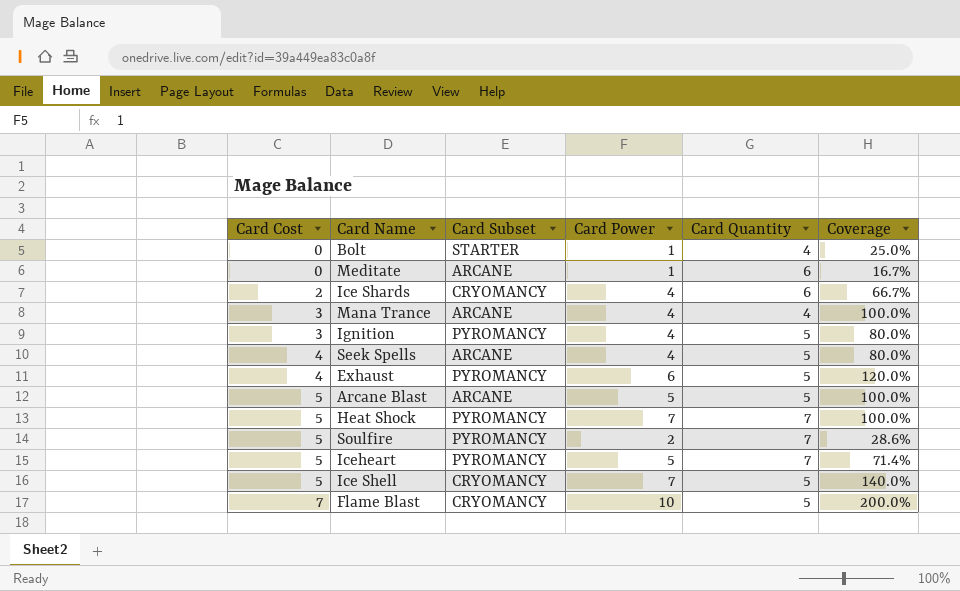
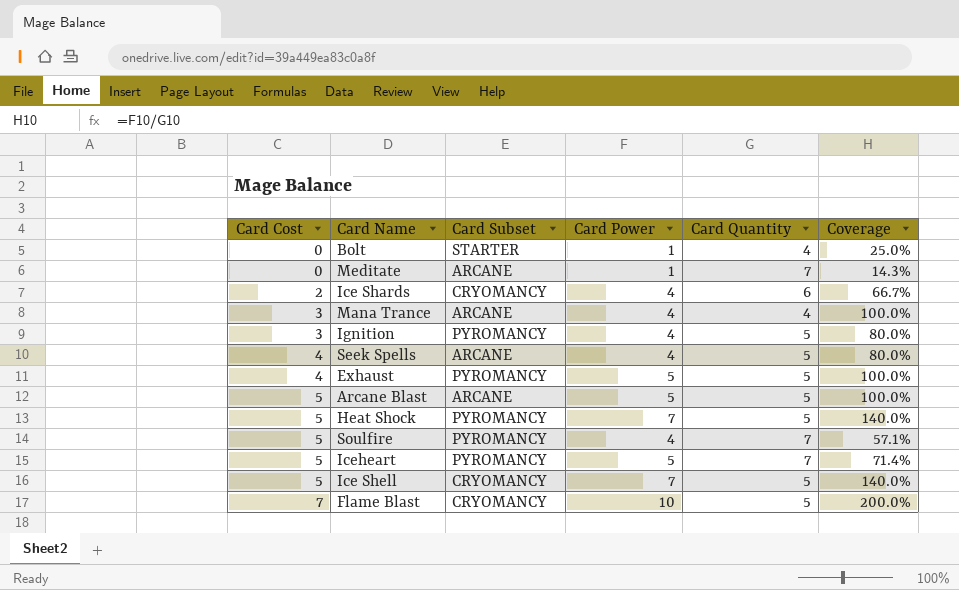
Meditate | Card Quantity: 6 -> 7
Meditate | Coverage: 16.7% -> 14.3%
Exhaust | Card Power: 6 -> 5
Exhaust | Coverage: 120.0% -> 100.0%
Heat Shock | Card Quantity: 7 -> 5
Heat Shock | Coverage: 100.0% -> 140.0%
Soulfire | Card Power: 2 -> 4
Soulfire | Coverage: 28.6% -> 57.1%

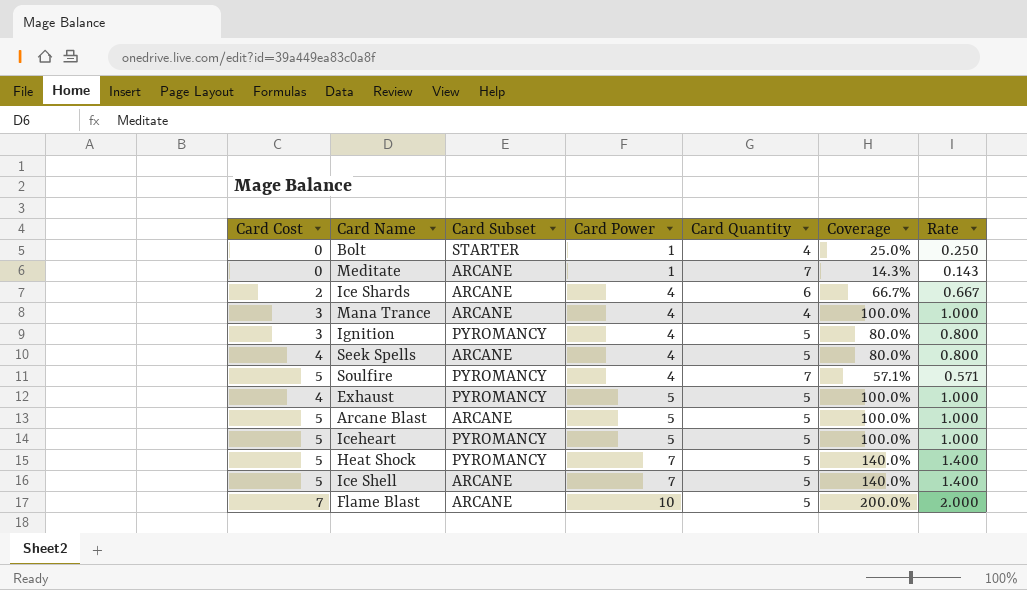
row order: Card Cost ascending -> Card Power ascending
column Rate | formula: none -> [Card Power] / [Card Quantity]
Ice Shards | Card Subset: CRYOMANCY -> ARCANE
Iceheart | Card Quantity: 7 -> 5
Iceheart | Coverage: 71.4% -> 100.0%
Ice Shell | Card Subset: CRYOMANCY -> ARCANE
Flame Blast | Card Subset: CRYOMANCY -> ARCANE

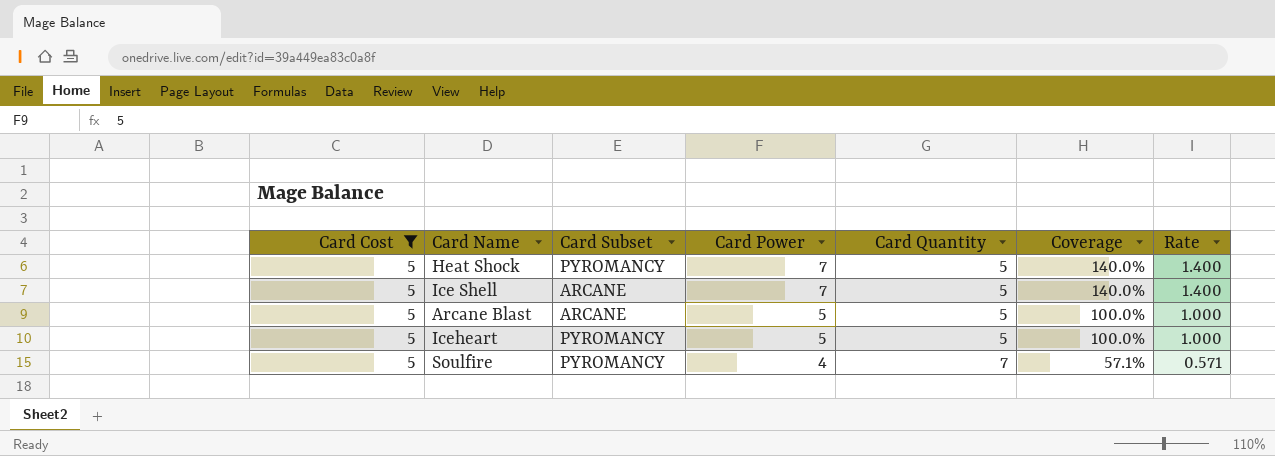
filter: none -> Card Cost = 5
row order: Card Power ascending -> Card Power descending

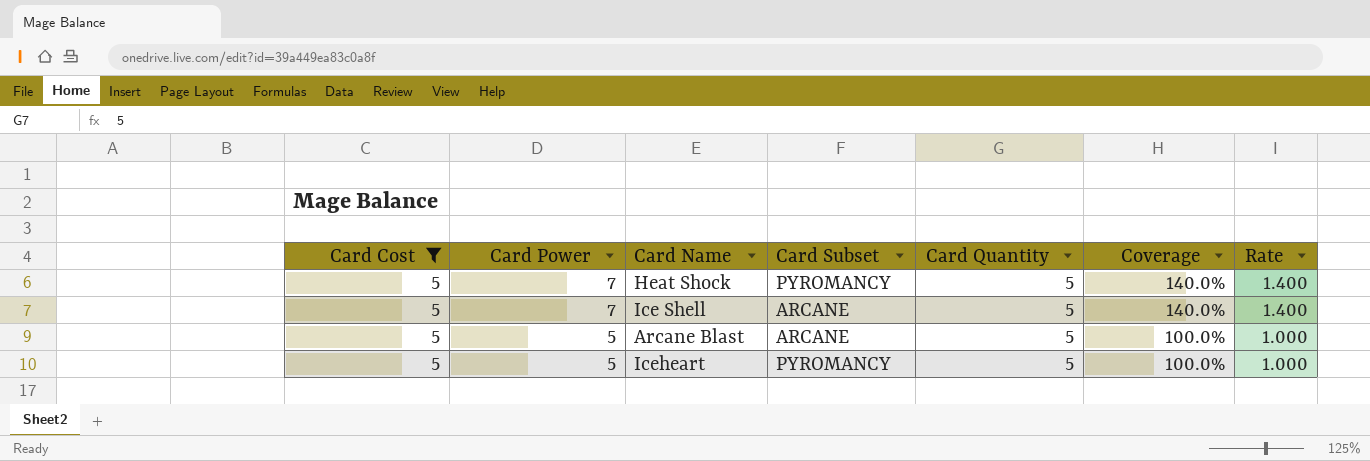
column Card Power | position: 4 -> 2
row Soulfire: 5 | PYROMANCY | 4 | 7 | 57.1% | 0.571 -> none

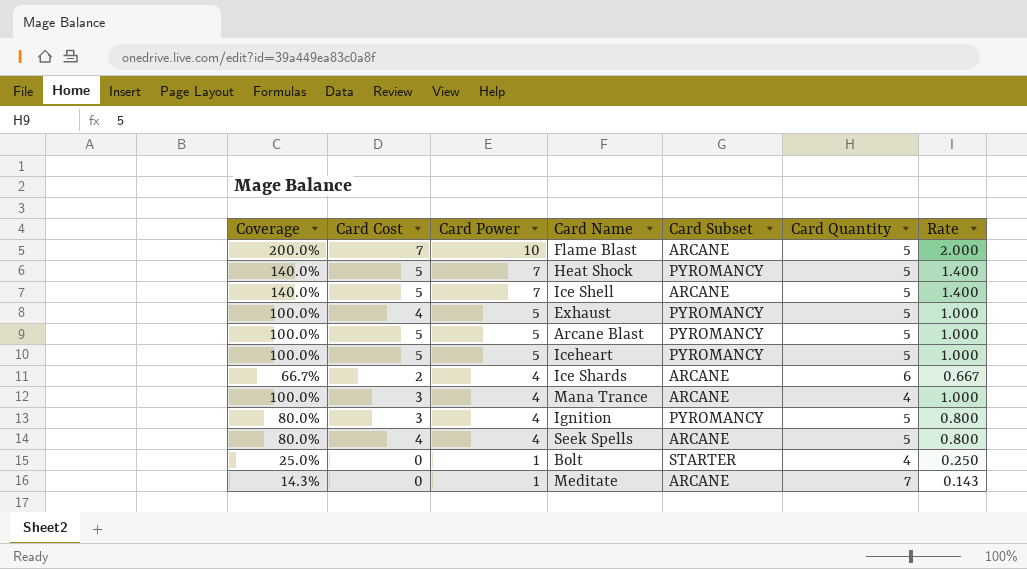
filter: Card Cost = 5 -> none
column Coverage | position: 6 -> 1
Arcane Blast | Card Subset: ARCANE -> PYROMANCY

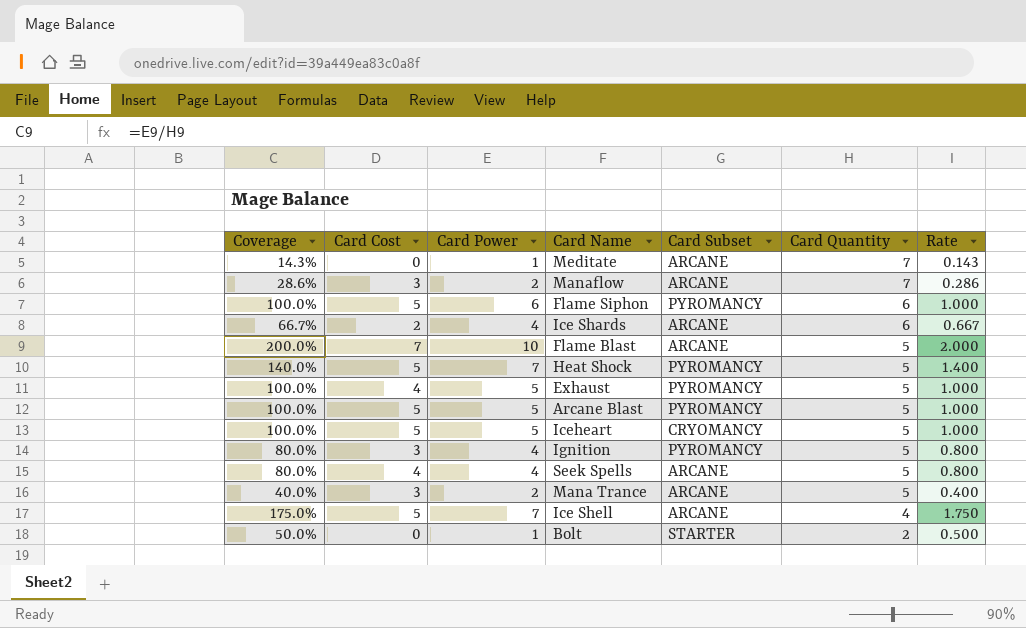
row order: Card Power descending -> Card Quantity descending
row Manaflow: none -> 28.6% | 3 | 2 | ARCANE | 7 | 0.286
row Flame Siphon: none -> 100.0% | 5 | 6 | PYROMANCY | 6 | 1.000
Iceheart | Card Subset: PYROMANCY -> CRYOMANCY
Mana Trance | Coverage: 100.0% -> 40.0%
Mana Trance | Card Power: 4 -> 2
Mana Trance | Card Quantity: 4 -> 5
Mana Trance | Rate: 1.000 -> 0.400
Ice Shell | Coverage: 140.0% -> 175.0%
Ice Shell | Card Quantity: 5 -> 4
Ice Shell | Rate: 1.400 -> 1.750
Bolt | Coverage: 25.0% -> 50.0%
Bolt | Card Quantity: 4 -> 2
Bolt | Rate: 0.250 -> 0.500

